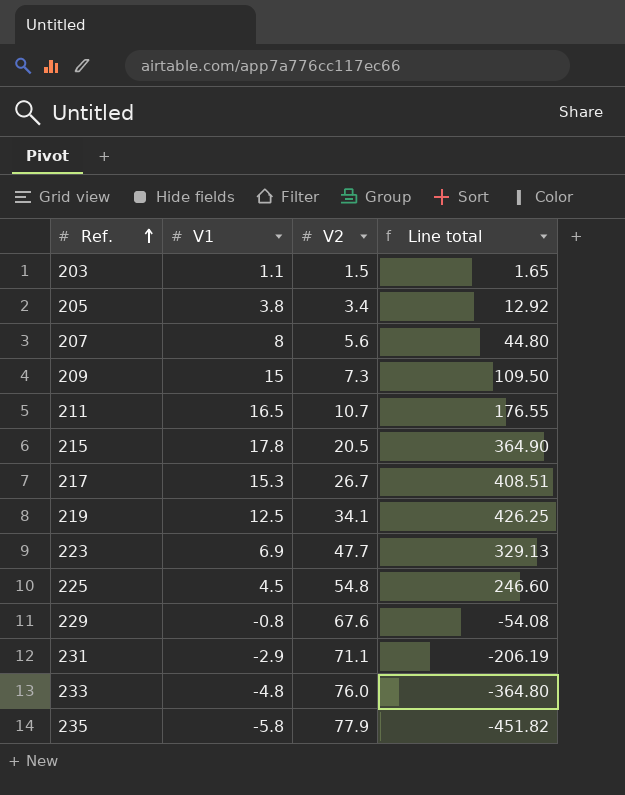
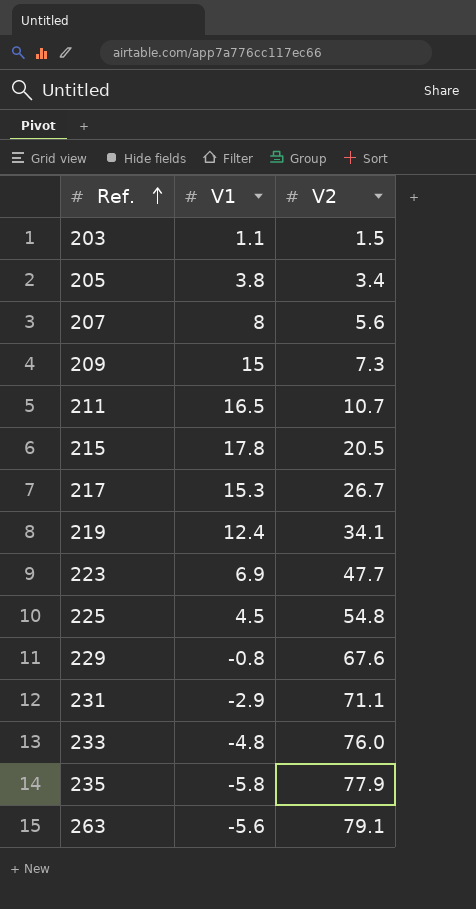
column Line total | formula: [V1] * [V2] -> none
219 | V1: 12.5 -> 12.4
row 263: none -> -5.6 | 79.1

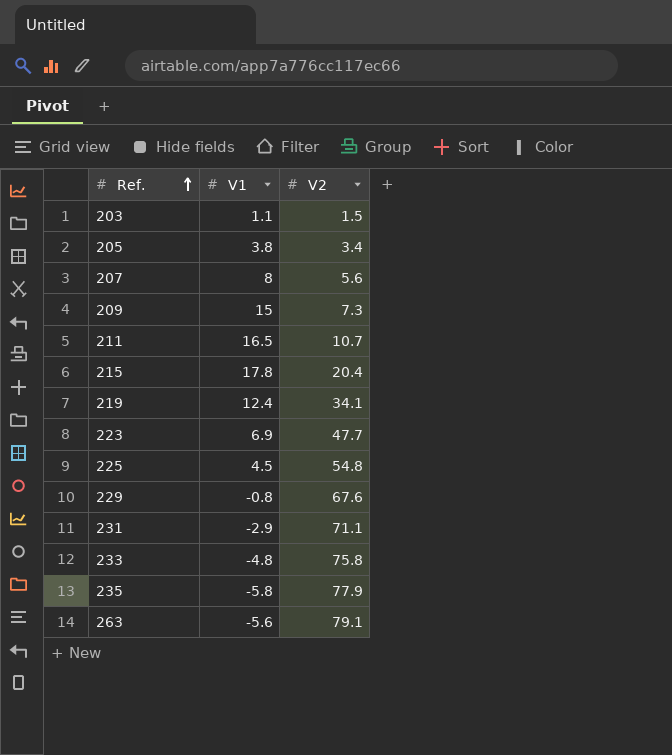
row 217: 15.3 | 26.7 -> none
215 | V2: 20.5 -> 20.4
233 | V2: 76.0 -> 75.8

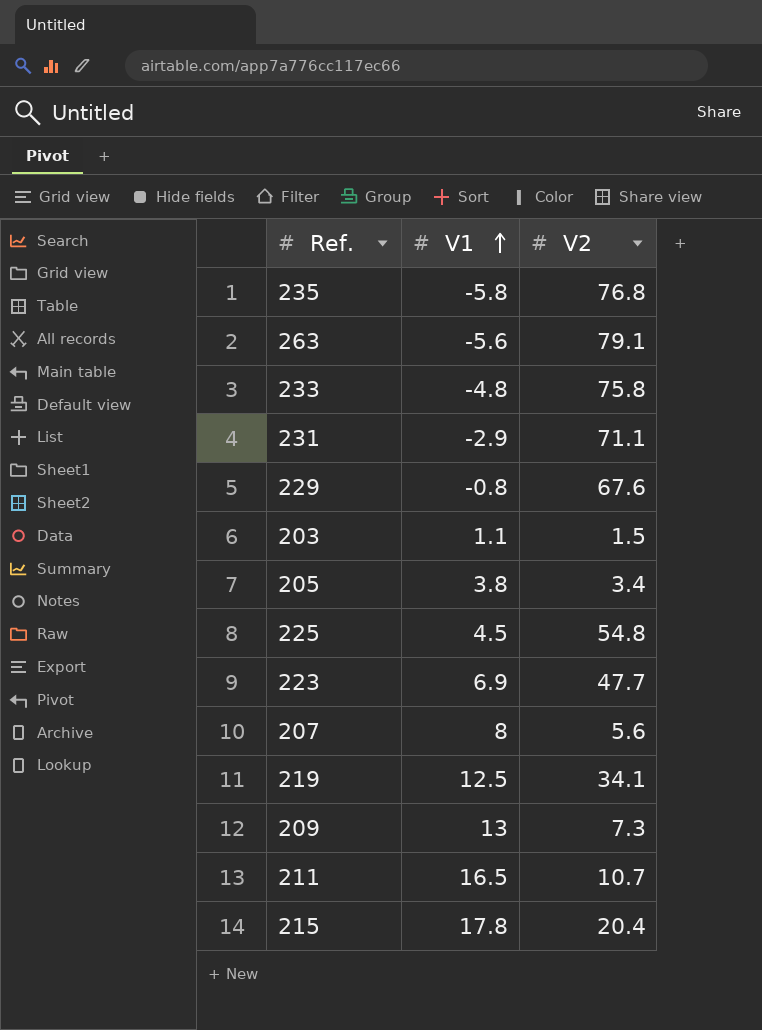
row order: Ref. ascending -> V1 ascending
235 | V2: 77.9 -> 76.8
219 | V1: 12.4 -> 12.5
209 | V1: 15 -> 13

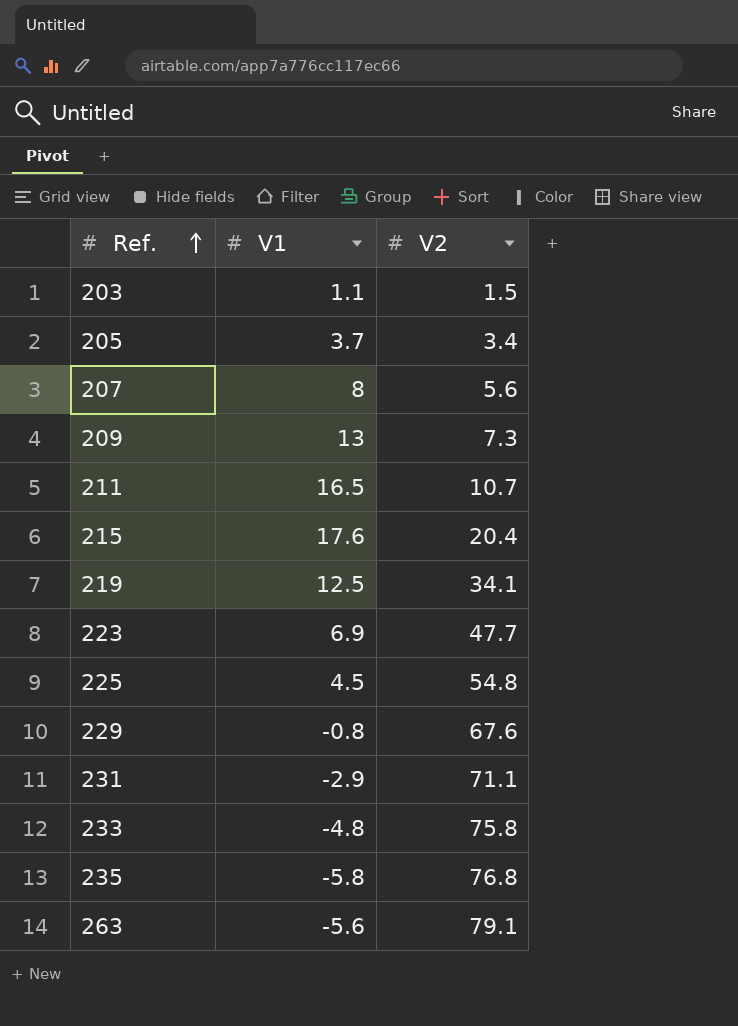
row order: V1 ascending -> Ref. ascending
205 | V1: 3.8 -> 3.7
215 | V1: 17.8 -> 17.6

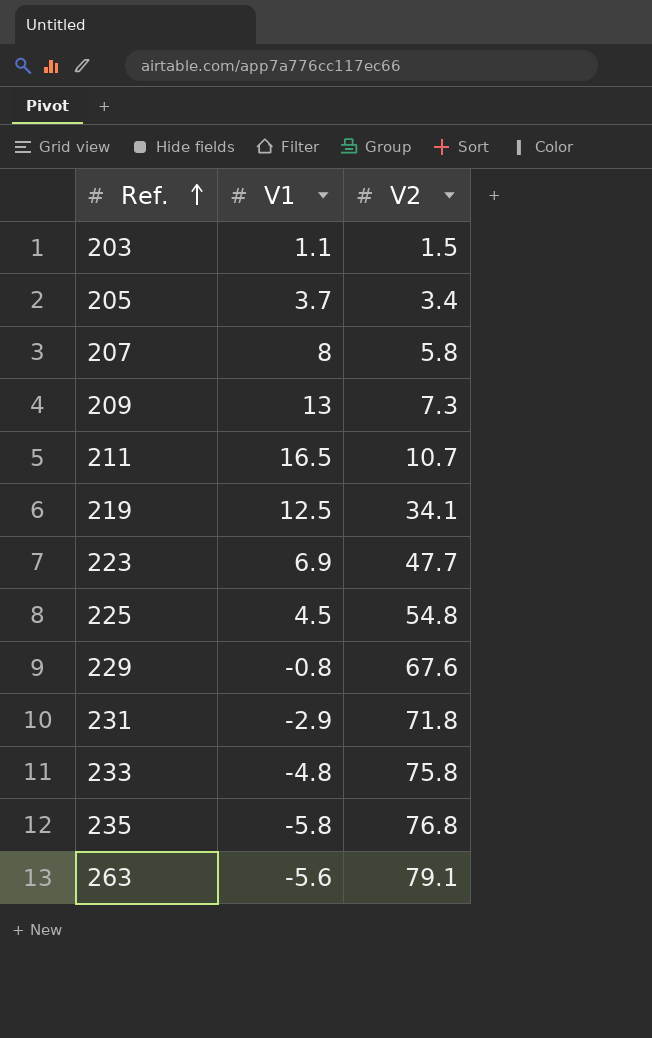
row 215: 17.6 | 20.4 -> none
207 | V2: 5.6 -> 5.8
231 | V2: 71.1 -> 71.8

